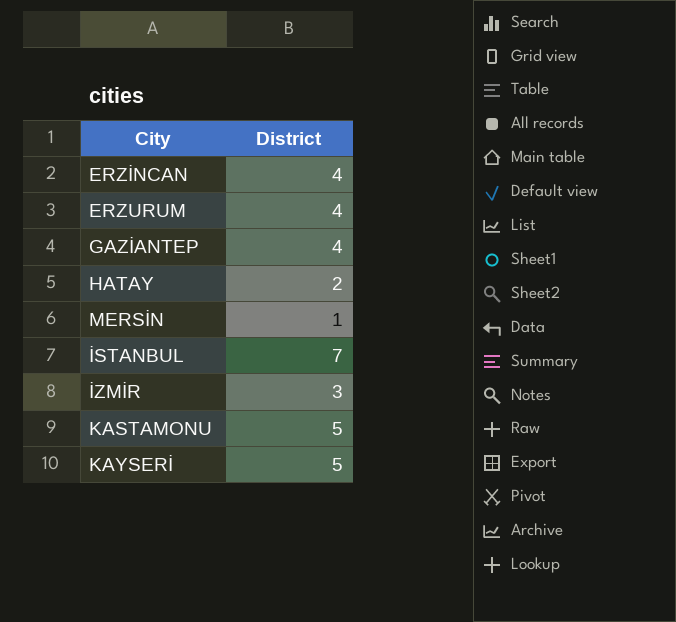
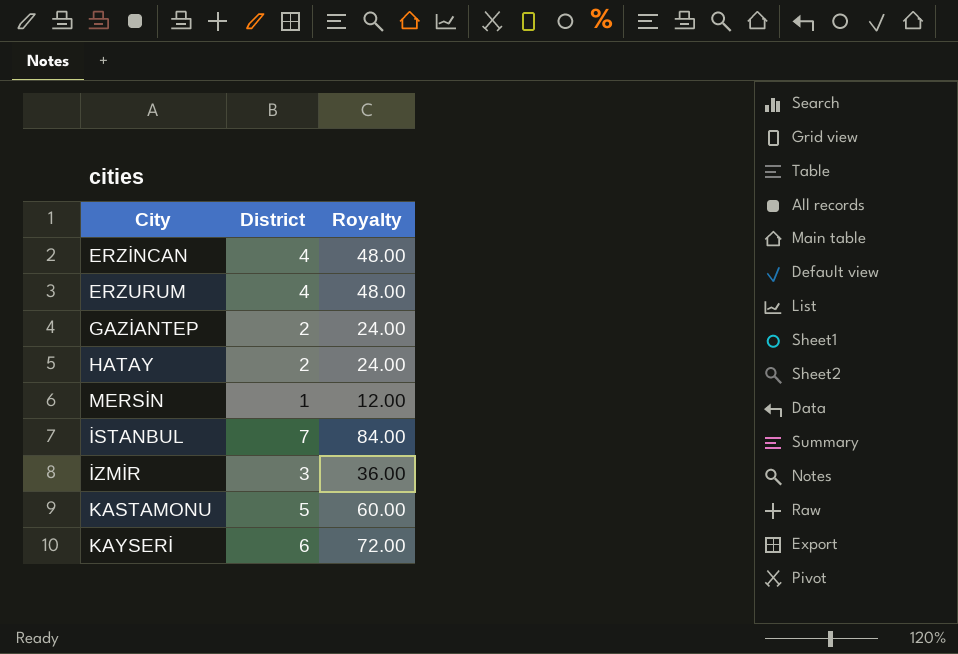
column Royalty | formula: none -> [District] * 12
GAZİANTEP | District: 4 -> 2
KAYSERİ | District: 5 -> 6

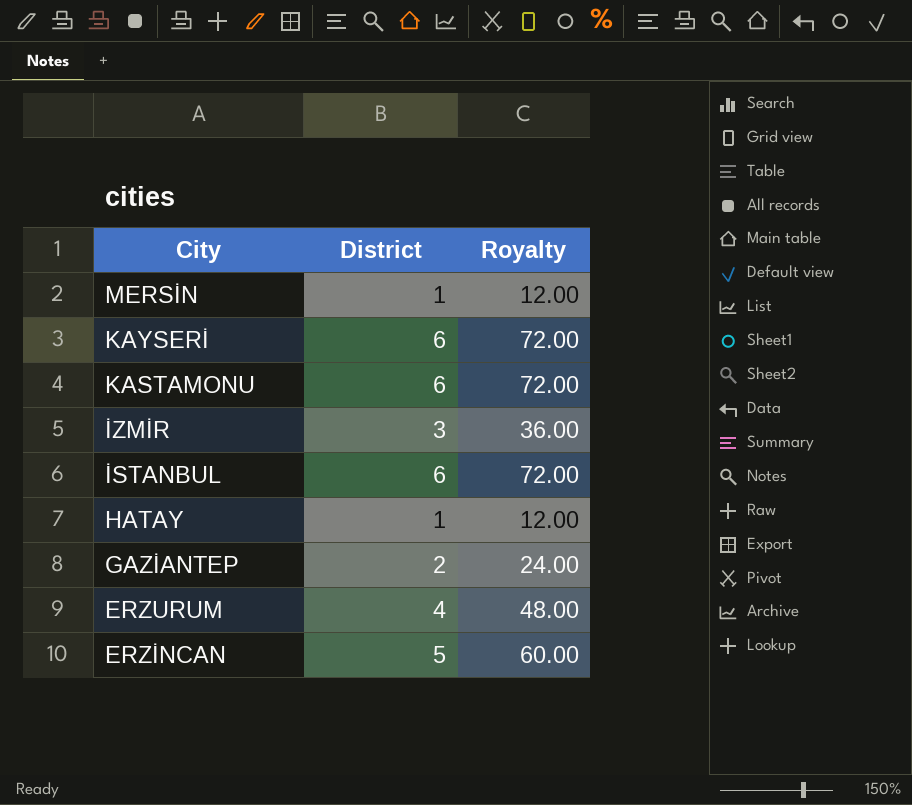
row order: none -> City descending
KASTAMONU | District: 5 -> 6
KASTAMONU | Royalty: 60.00 -> 72.00
İSTANBUL | District: 7 -> 6
İSTANBUL | Royalty: 84.00 -> 72.00
HATAY | District: 2 -> 1
HATAY | Royalty: 24.00 -> 12.00
ERZİNCAN | District: 4 -> 5
ERZİNCAN | Royalty: 48.00 -> 60.00

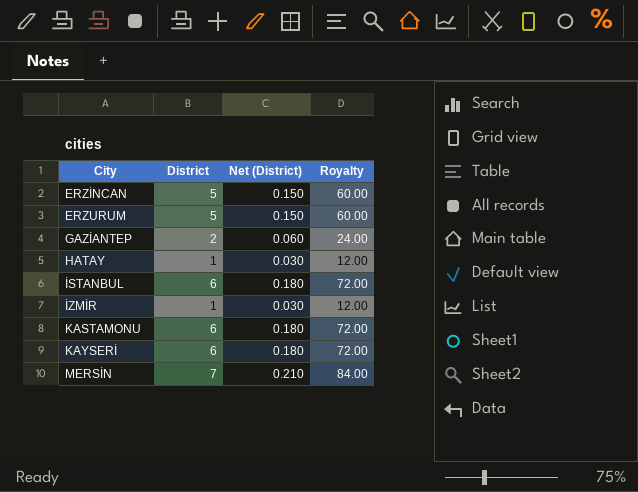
row order: City descending -> City ascending
column Net (District) | formula: none -> [District] * 0.03
ERZURUM | District: 4 -> 5
ERZURUM | Royalty: 48.00 -> 60.00
İZMİR | District: 3 -> 1
İZMİR | Royalty: 36.00 -> 12.00
MERSİN | District: 1 -> 7
MERSİN | Royalty: 12.00 -> 84.00

